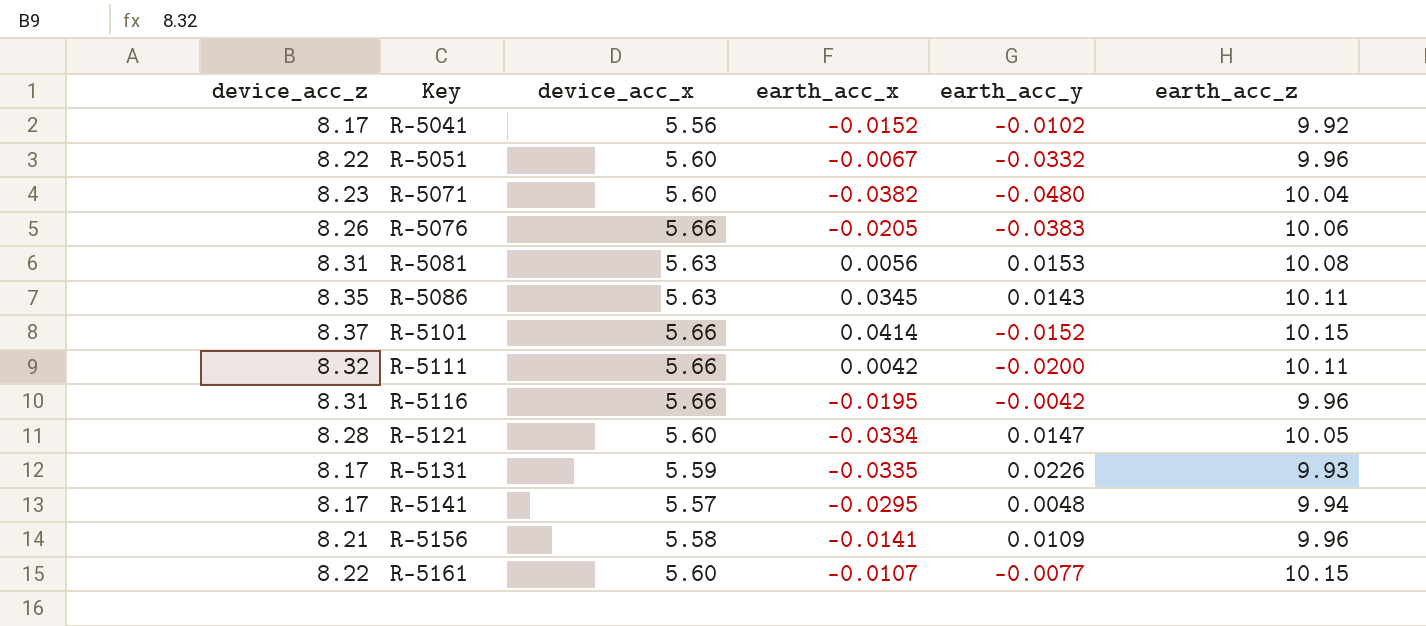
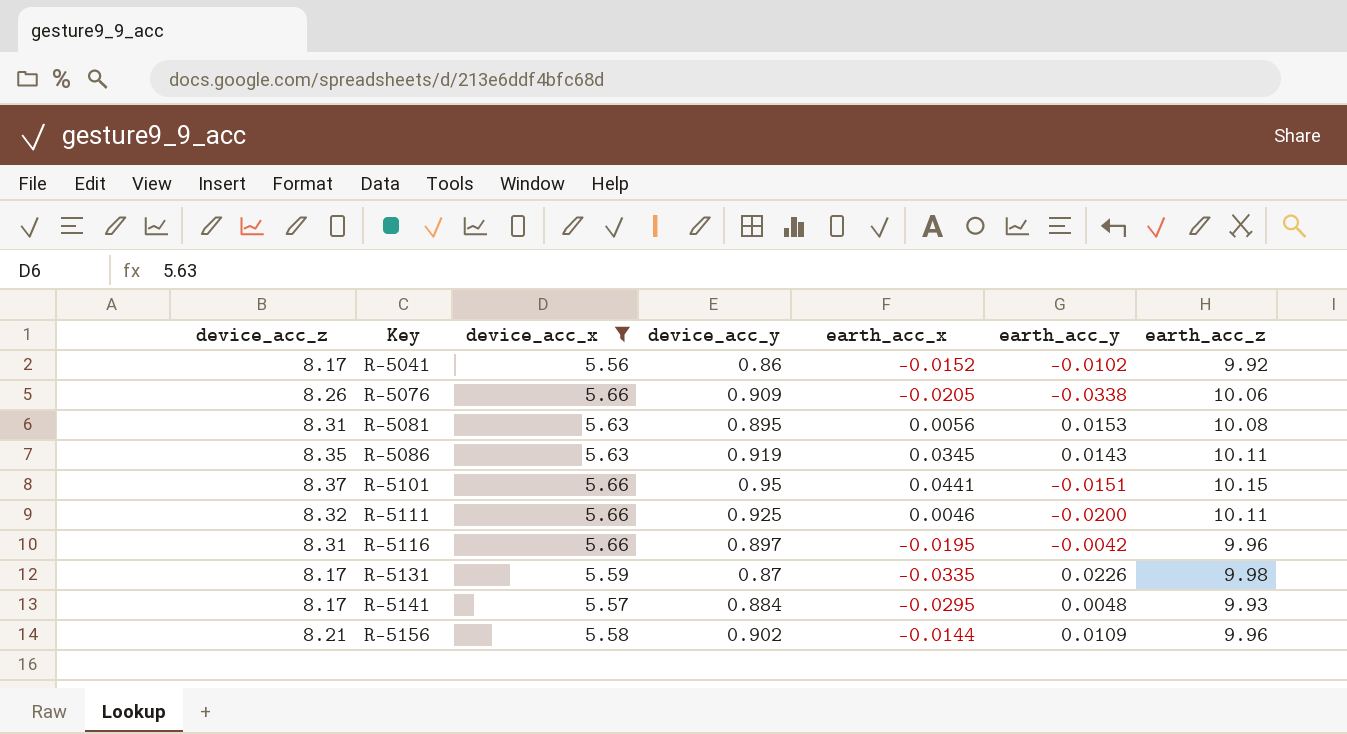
filter: none -> device_acc_x != 5.60
column device_acc_y | position: none -> 4
R-5076 | earth_acc_y: -0.0383 -> -0.0338
R-5101 | earth_acc_x: 0.0414 -> 0.0441
R-5101 | earth_acc_y: -0.0152 -> -0.0151
R-5111 | earth_acc_x: 0.0042 -> 0.0046
R-5131 | earth_acc_z: 9.93 -> 9.98
R-5141 | earth_acc_z: 9.94 -> 9.93
R-5156 | earth_acc_x: -0.0141 -> -0.0144

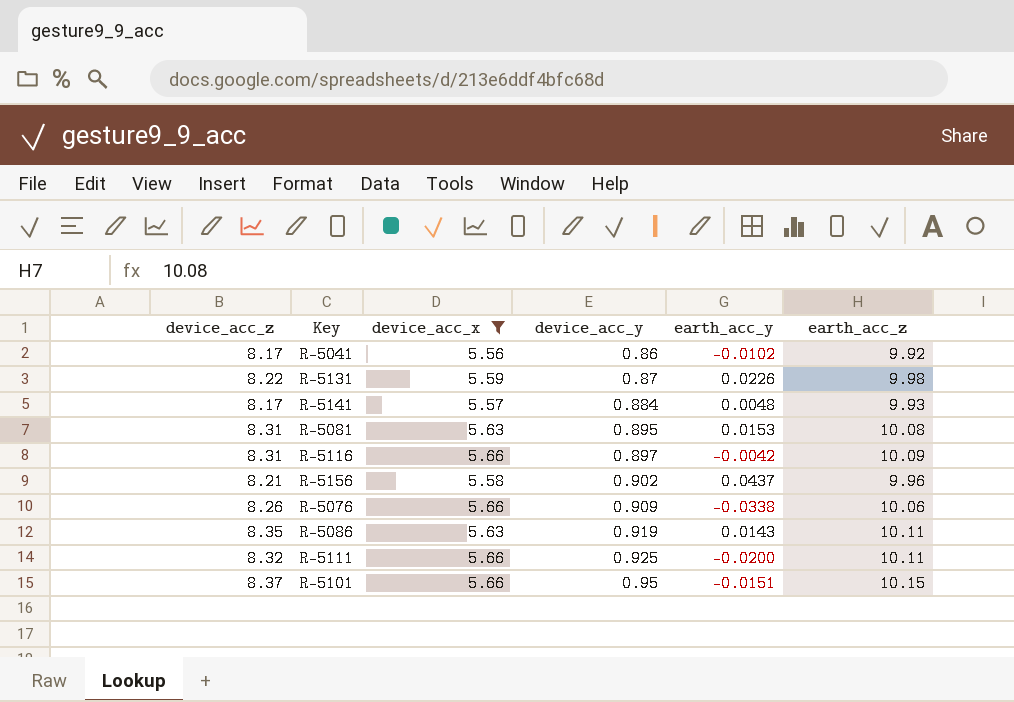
row order: Key ascending -> device_acc_y ascending
column earth_acc_x | position: 5 -> none
R-5131 | device_acc_z: 8.17 -> 8.22
R-5116 | earth_acc_z: 9.96 -> 10.09
R-5156 | earth_acc_y: 0.0109 -> 0.0437

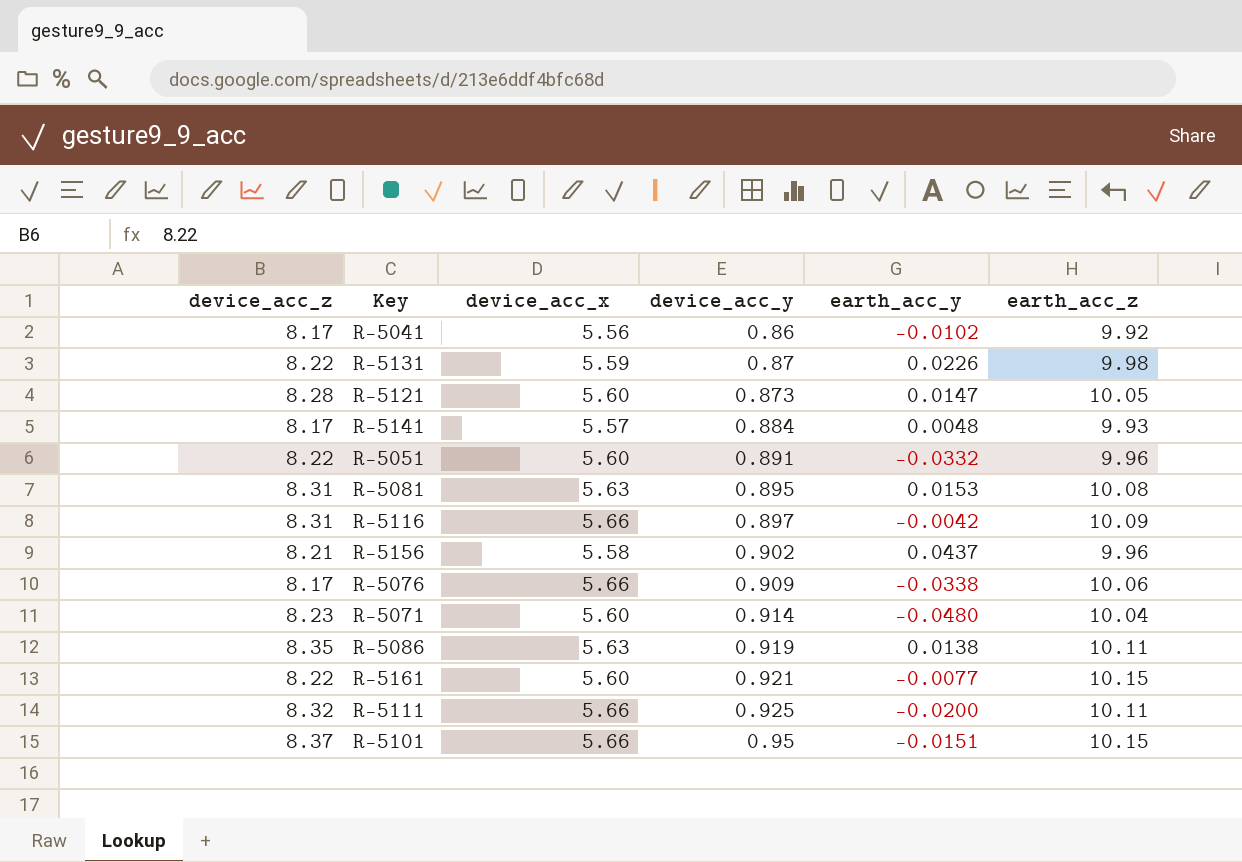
filter: device_acc_x != 5.60 -> none
R-5076 | device_acc_z: 8.26 -> 8.17
R-5086 | earth_acc_y: 0.0143 -> 0.0138

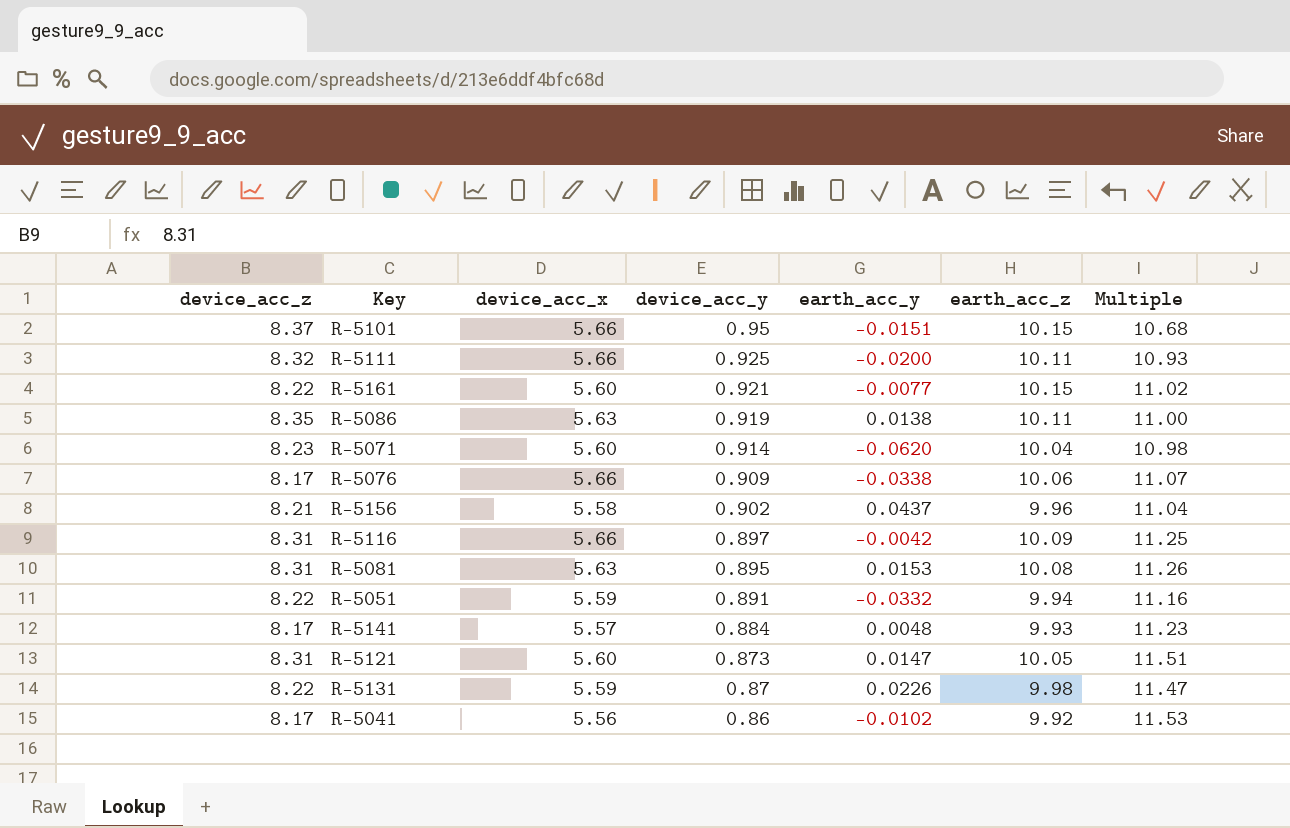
row order: device_acc_y ascending -> device_acc_y descending
column Multiple | formula: none -> [earth_acc_z] / [device_acc_y]
R-5071 | earth_acc_y: -0.0480 -> -0.0620
R-5051 | device_acc_x: 5.60 -> 5.59
R-5051 | earth_acc_z: 9.96 -> 9.94
R-5121 | device_acc_z: 8.28 -> 8.31

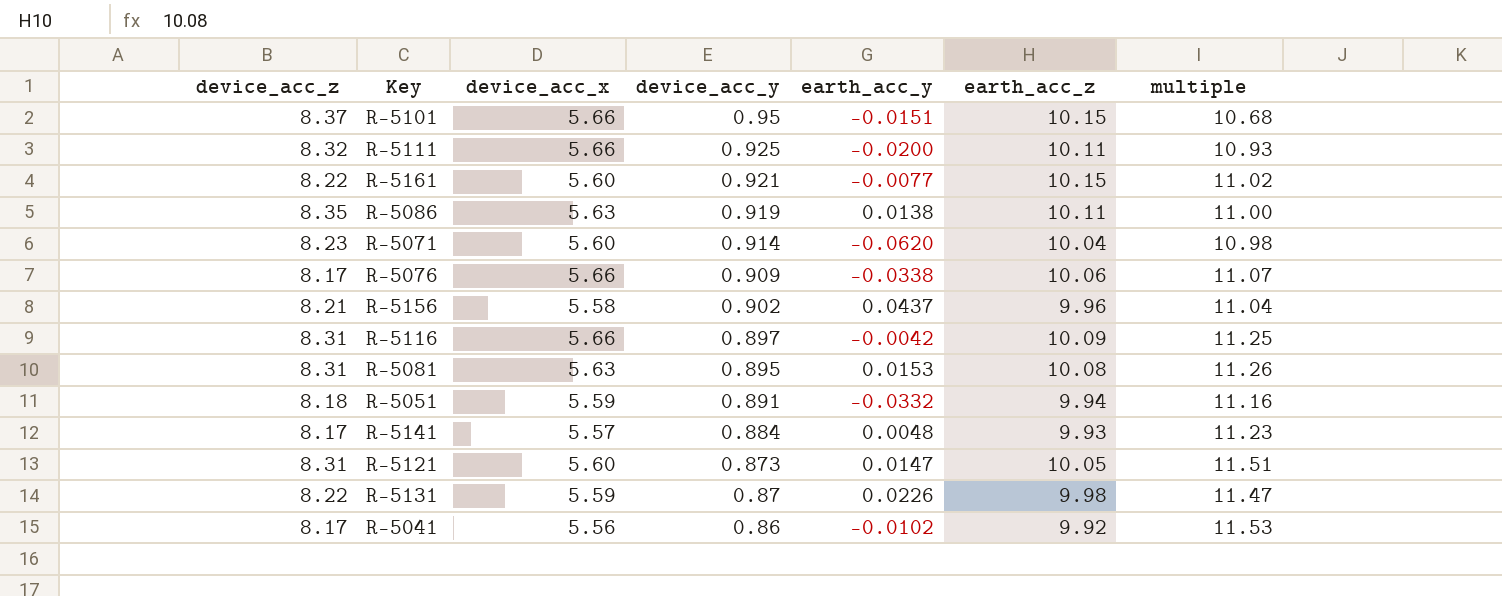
column name: Multiple -> multiple
R-5051 | device_acc_z: 8.22 -> 8.18

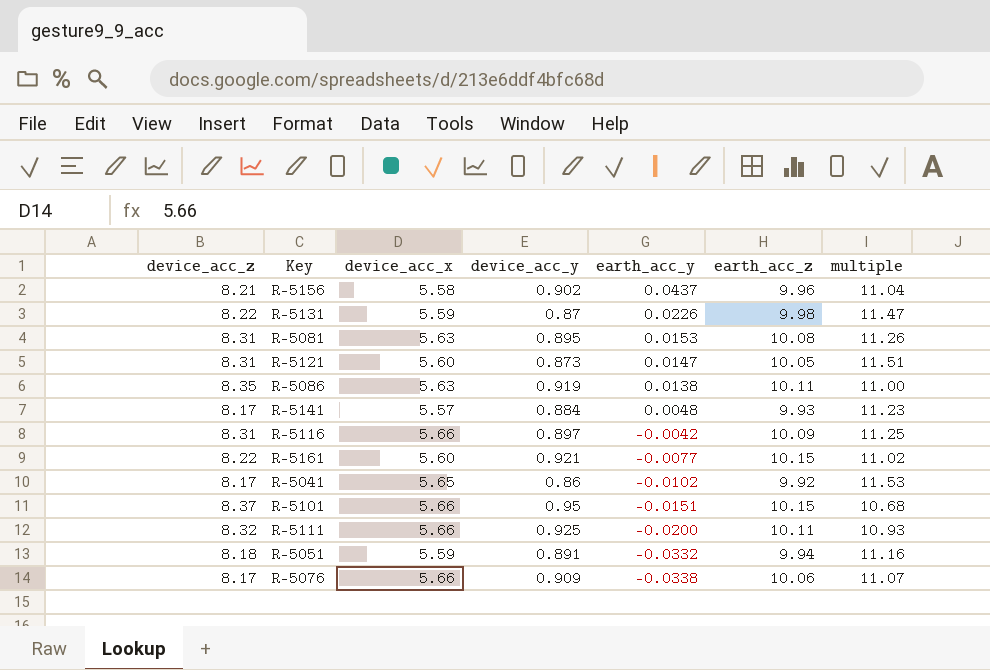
row order: device_acc_y descending -> earth_acc_y descending
row R-5071: 8.23 | 5.60 | 0.914 | -0.0620 | 10.04 | 10.98 -> none
R-5041 | device_acc_x: 5.56 -> 5.65

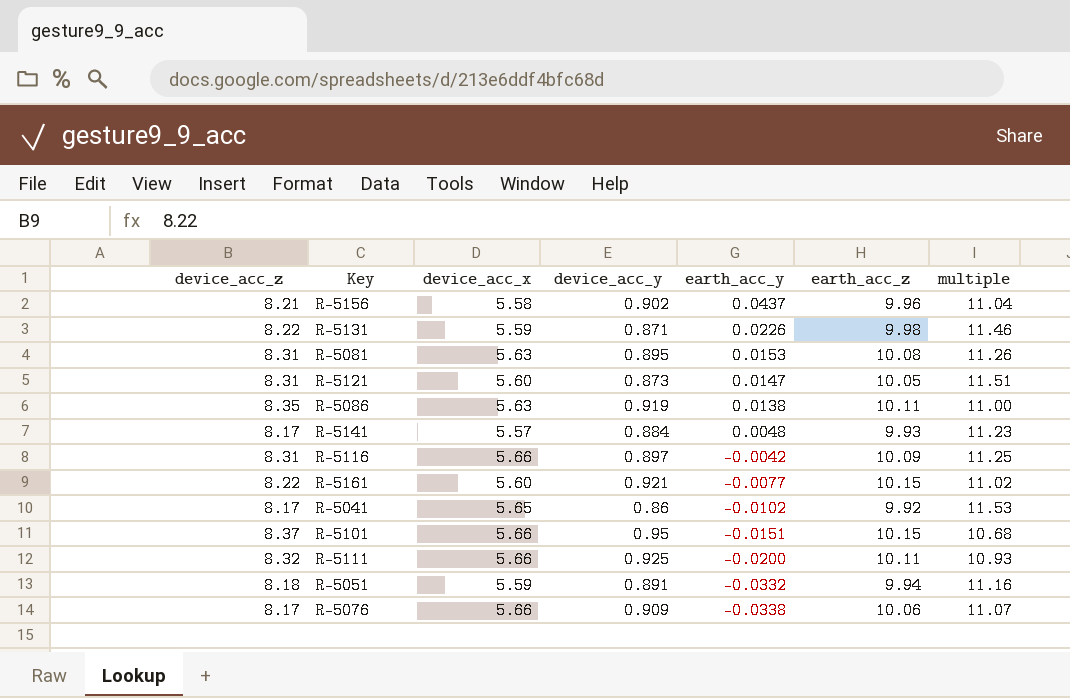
R-5131 | device_acc_y: 0.87 -> 0.871
R-5131 | multiple: 11.47 -> 11.46

